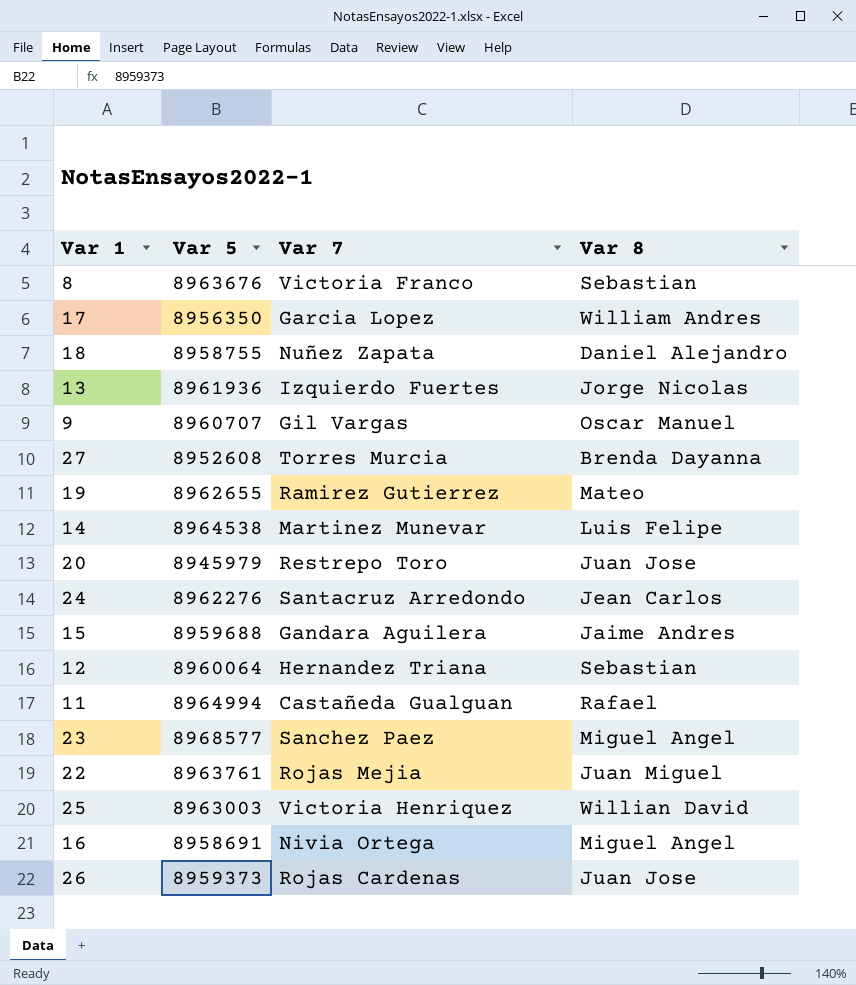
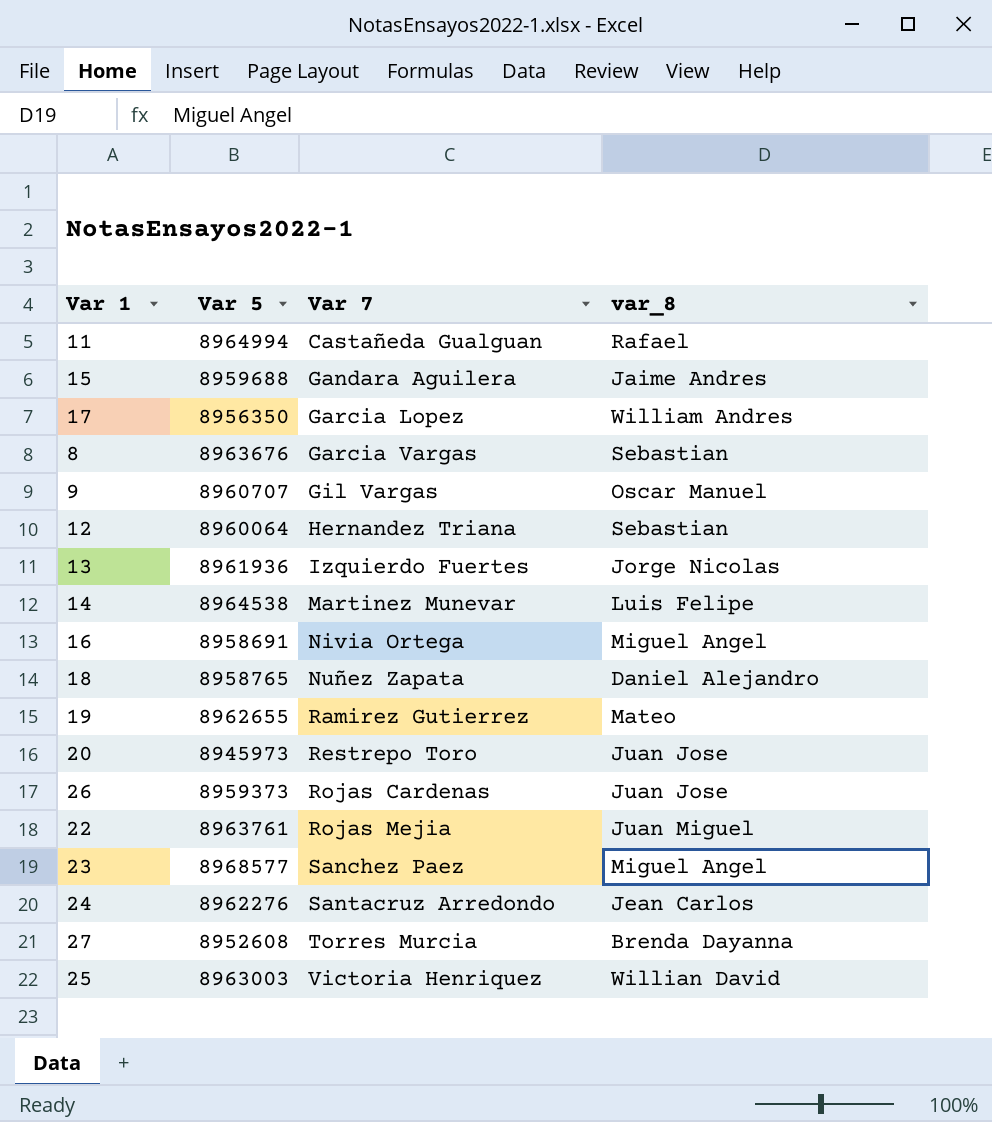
row order: none -> Var 7 ascending
column name: Var 8 -> var_8
8 | Var 7: Victoria Franco -> Garcia Vargas
18 | Var 5: 8958755 -> 8958765
20 | Var 5: 8945979 -> 8945973

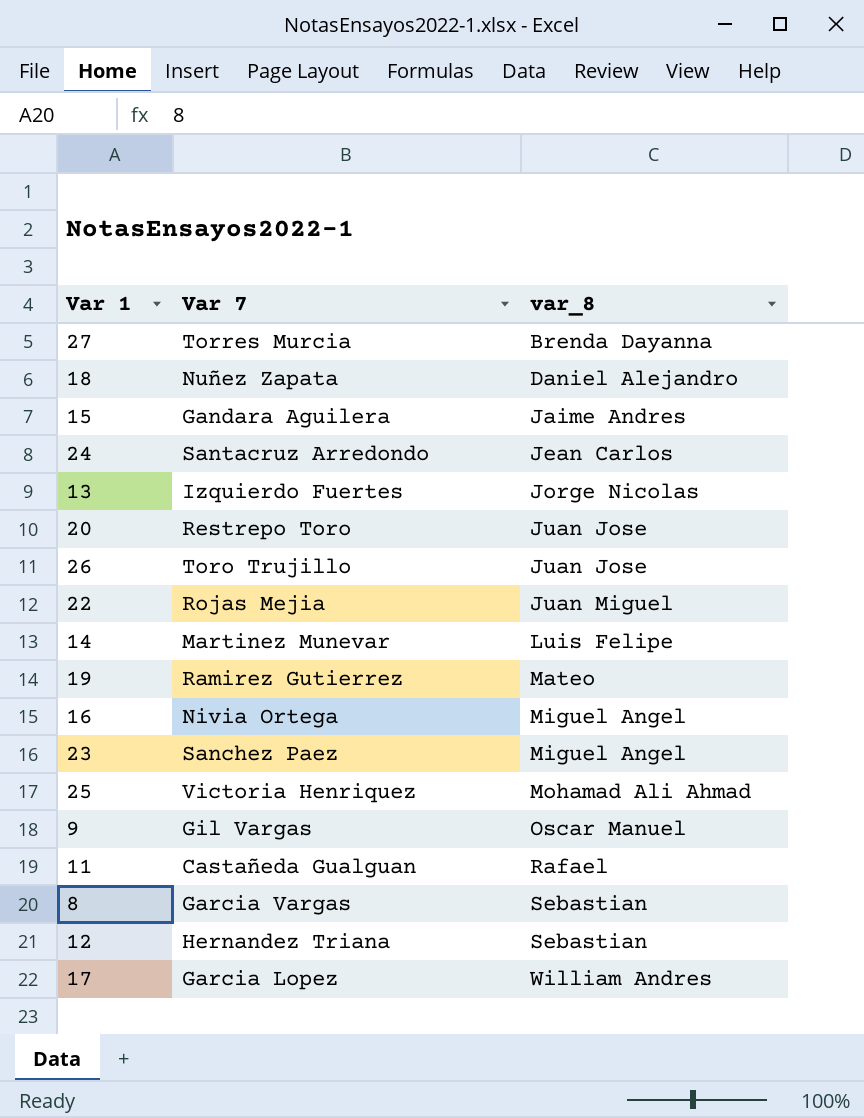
row order: Var 7 ascending -> var_8 ascending
column Var 5 | position: 2 -> none
26 | Var 7: Rojas Cardenas -> Toro Trujillo
25 | var_8: Willian David -> Mohamad Ali Ahmad

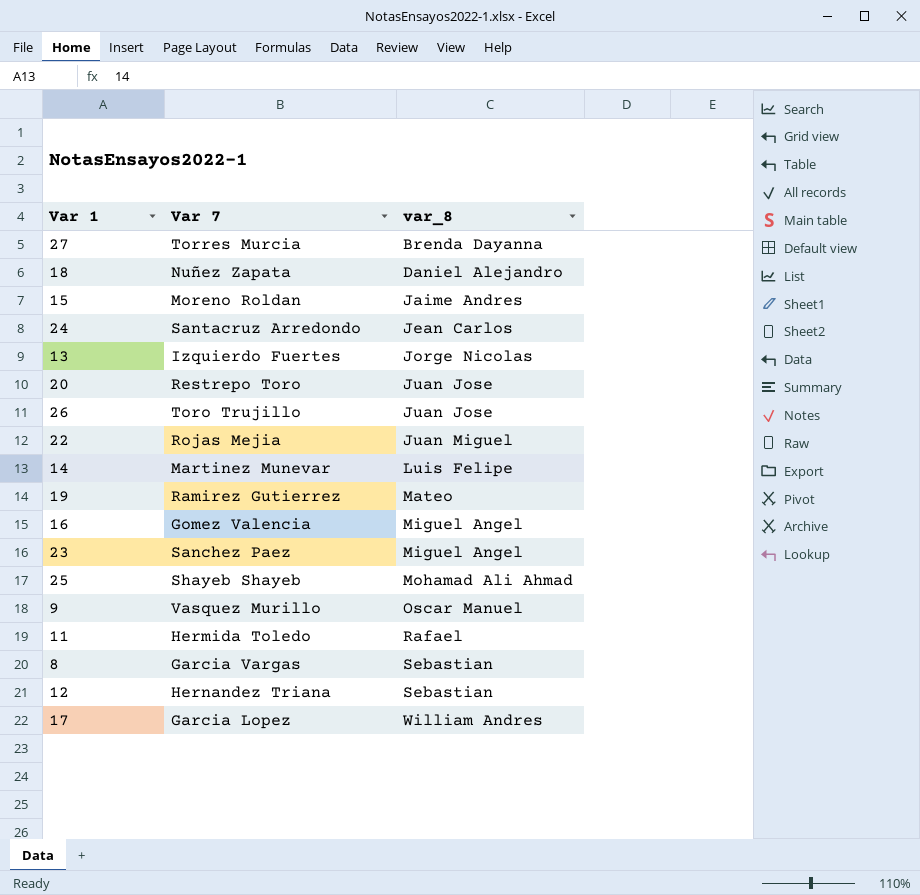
15 | Var 7: Gandara Aguilera -> Moreno Roldan
16 | Var 7: Nivia Ortega -> Gomez Valencia
25 | Var 7: Victoria Henriquez -> Shayeb Shayeb
9 | Var 7: Gil Vargas -> Vasquez Murillo
11 | Var 7: Castañeda Gualguan -> Hermida Toledo

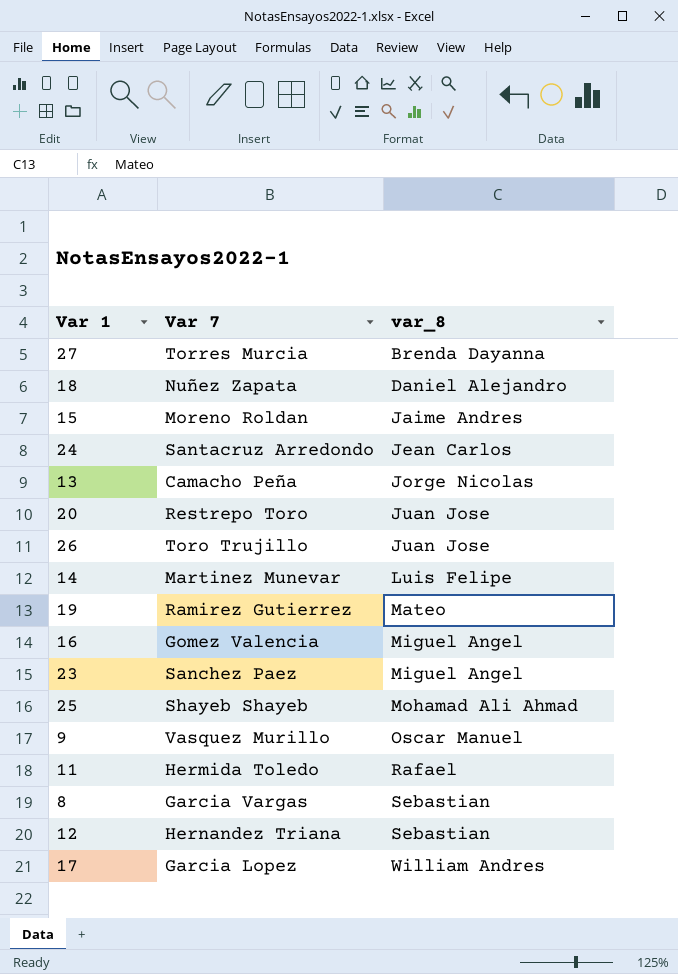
row 22: Rojas Mejia | Juan Miguel -> none
13 | Var 7: Izquierdo Fuertes -> Camacho Peña

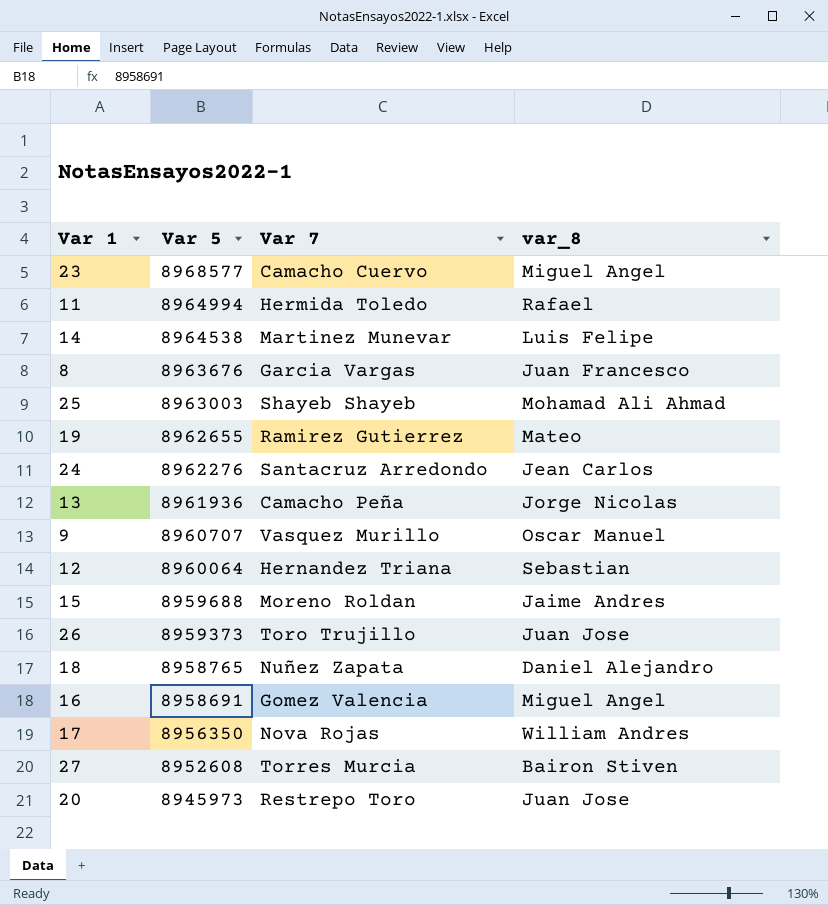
row order: var_8 ascending -> Var 5 descending
column Var 5 | position: none -> 2
23 | Var 7: Sanchez Paez -> Camacho Cuervo
8 | var_8: Sebastian -> Juan Francesco
17 | Var 7: Garcia Lopez -> Nova Rojas
27 | var_8: Brenda Dayanna -> Bairon Stiven

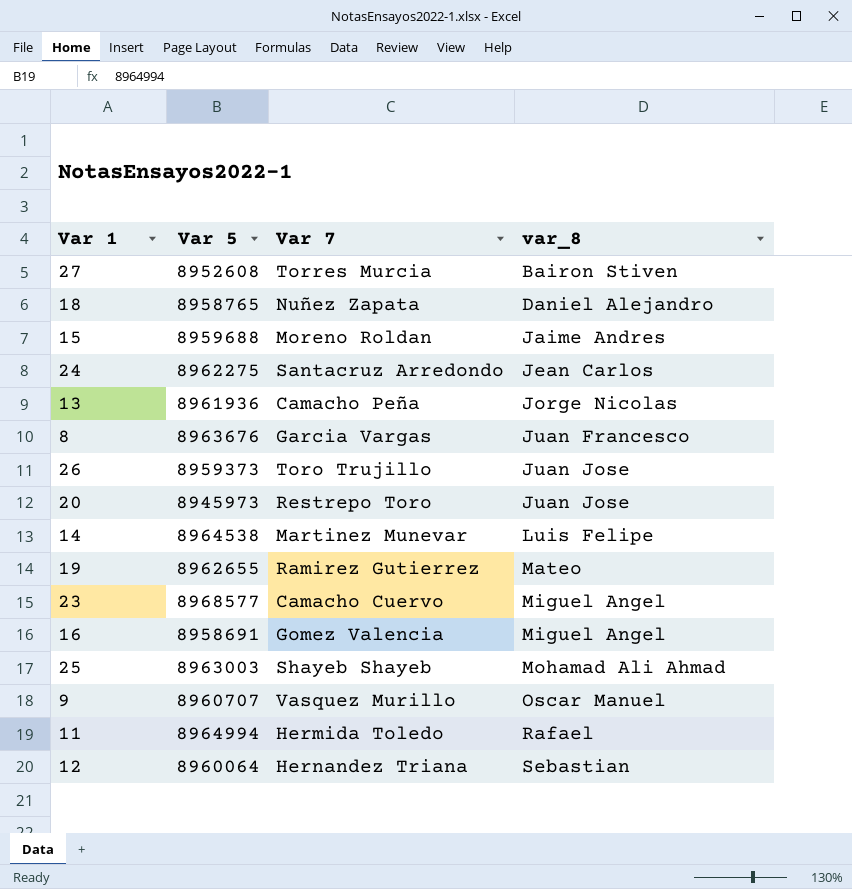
row order: Var 5 descending -> var_8 ascending
row 17: 8956350 | Nova Rojas | William Andres -> none
24 | Var 5: 8962276 -> 8962275

